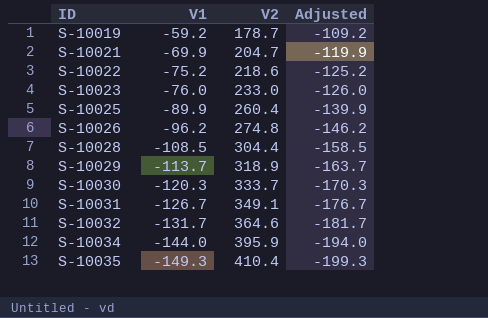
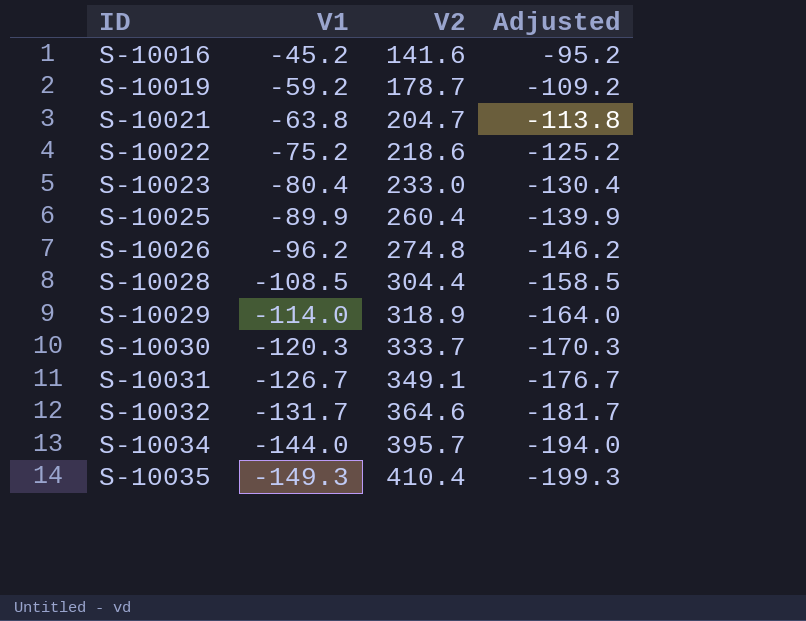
row S-10016: none -> -45.2 | 141.6 | -95.2
S-10021 | V1: -69.9 -> -63.8
S-10021 | Adjusted: -119.9 -> -113.8
S-10023 | V1: -76.0 -> -80.4
S-10023 | Adjusted: -126.0 -> -130.4
S-10029 | V1: -113.7 -> -114.0
S-10029 | Adjusted: -163.7 -> -164.0
S-10034 | V2: 395.9 -> 395.7

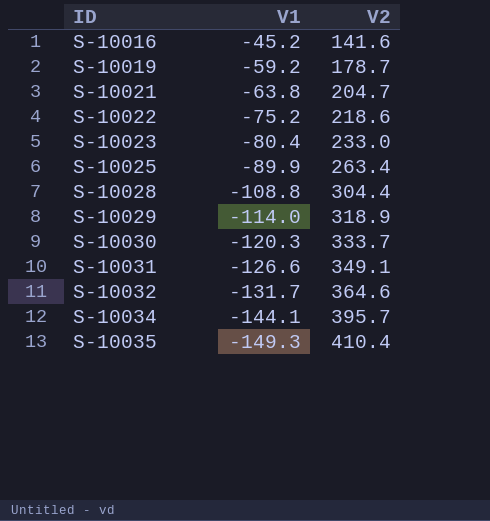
column Adjusted | formula: [V1] - 50 -> none
row S-10026: -96.2 | 274.8 | -146.2 -> none
S-10025 | V2: 260.4 -> 263.4
S-10028 | V1: -108.5 -> -108.8
S-10031 | V1: -126.7 -> -126.6
S-10034 | V1: -144.0 -> -144.1

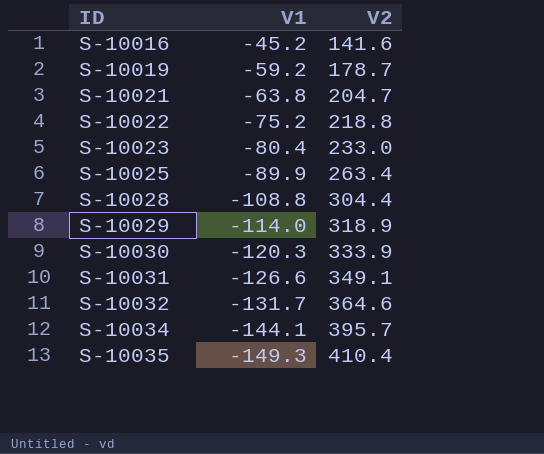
S-10022 | V2: 218.6 -> 218.8
S-10030 | V2: 333.7 -> 333.9

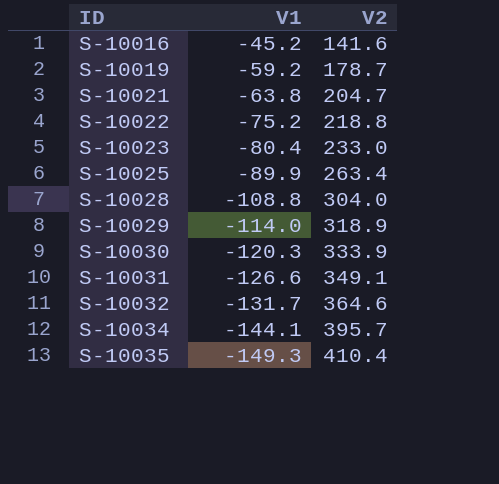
S-10028 | V2: 304.4 -> 304.0

